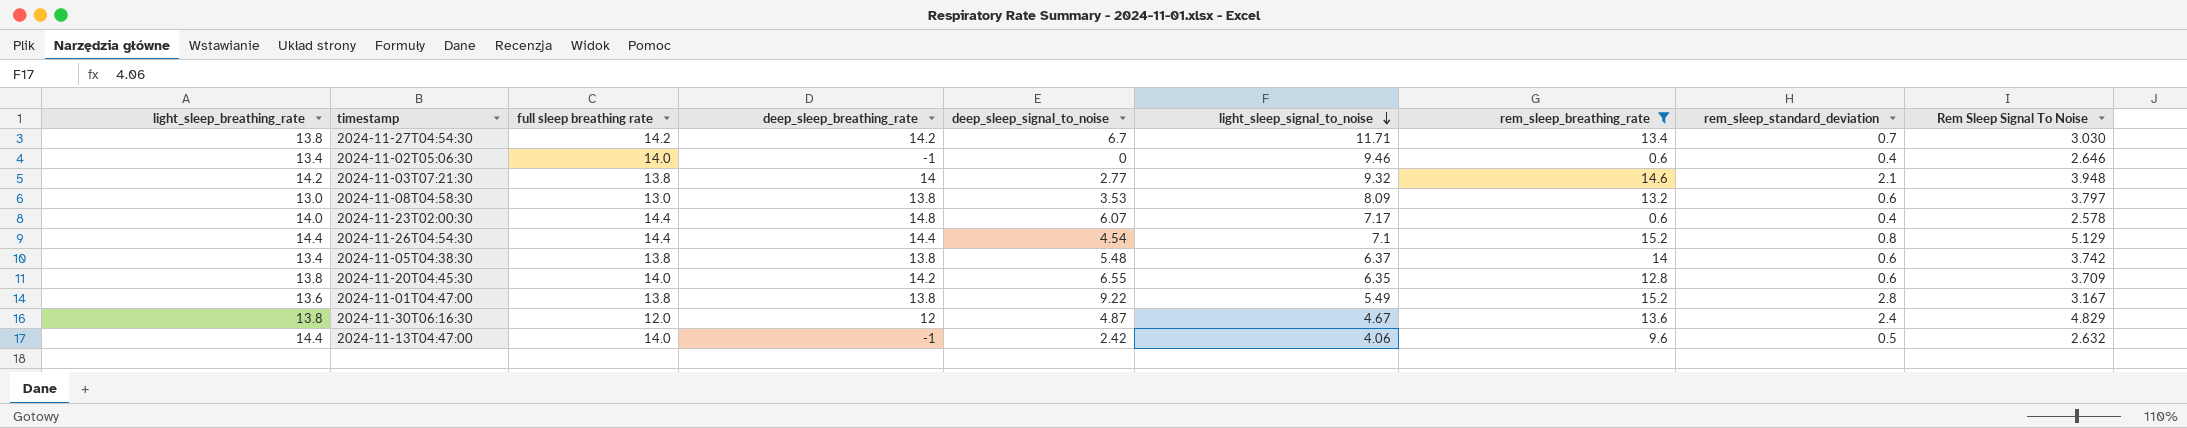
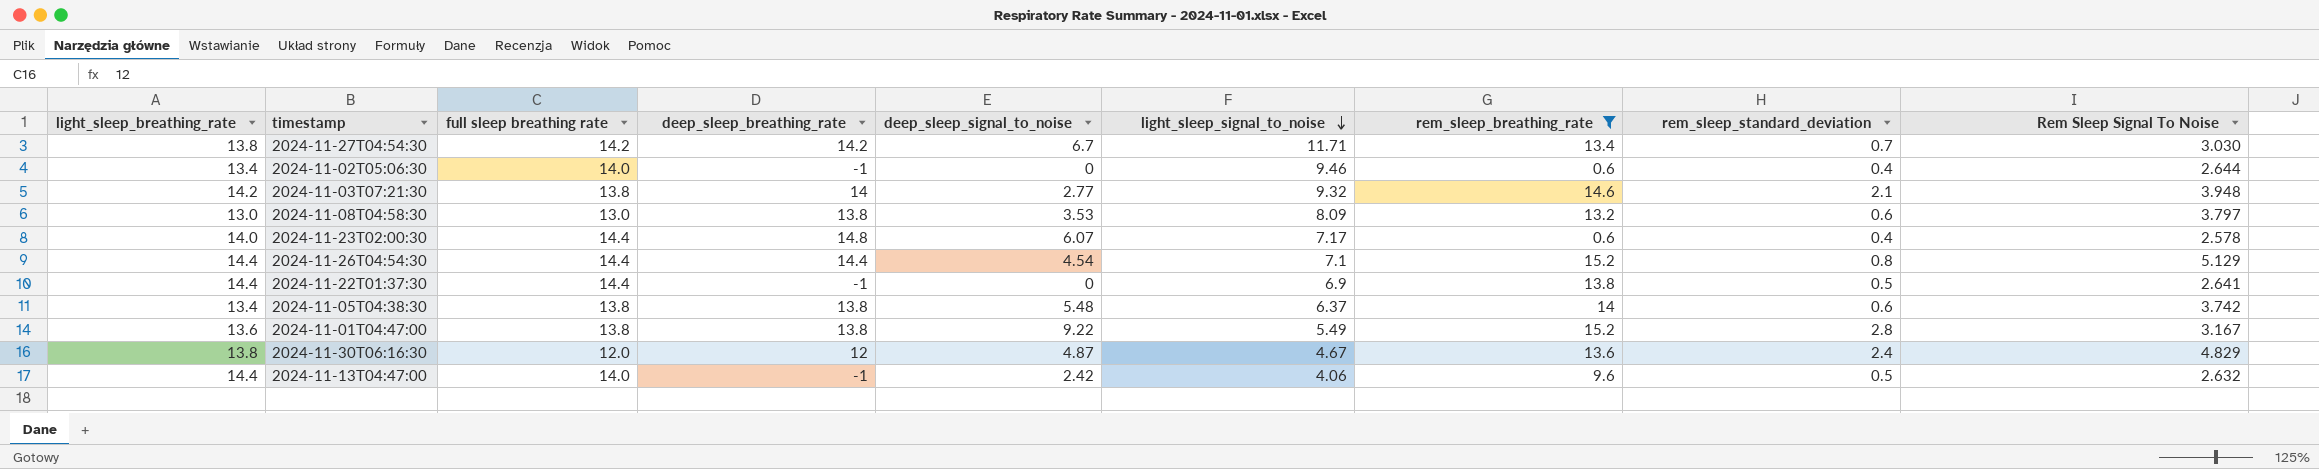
row 2024-11-20T04:45:30: 13.8 | 14.0 | 14.2 | 6.55 | 6.35 | 12.8 | 0.6 | 3.709 -> none
2024-11-02T05:06:30 | Rem Sleep Signal To Noise: 2.646 -> 2.644
row 2024-11-22T01:37:30: none -> 14.4 | 14.4 | -1 | 0 | 6.9 | 13.8 | 0.5 | 2.641

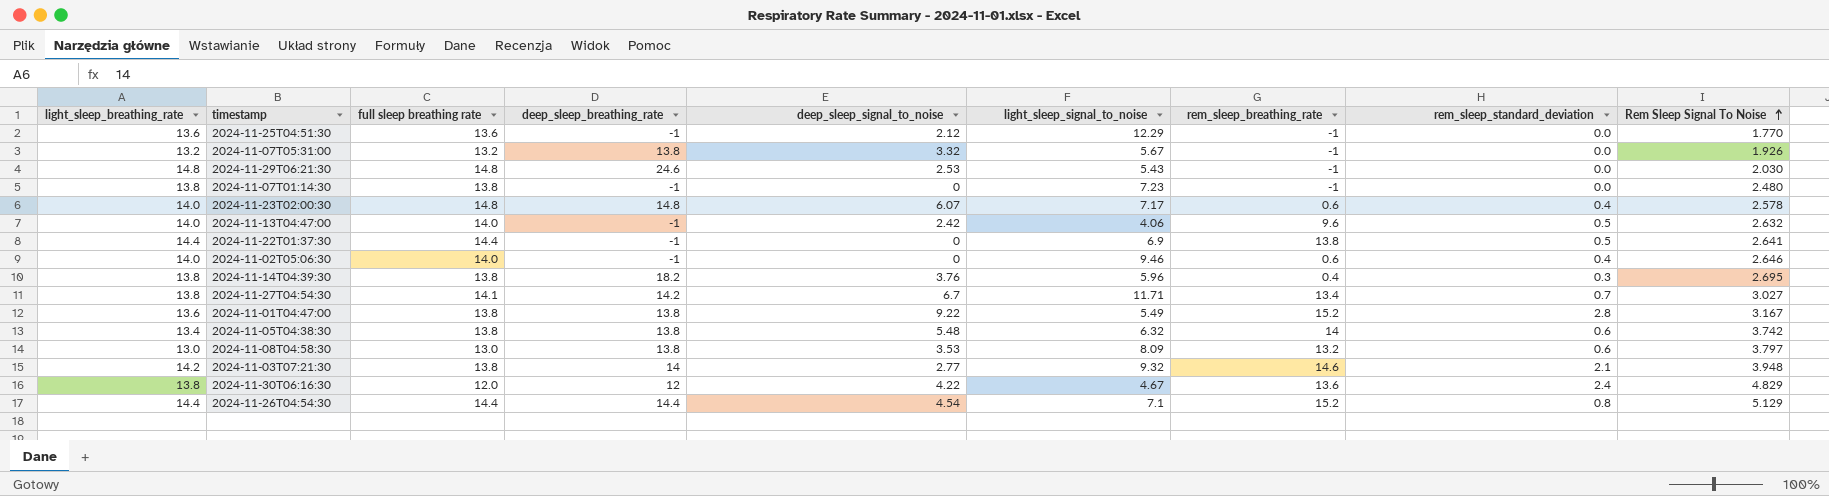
filter: rem_sleep_breathing_rate >= 0.6 -> none
row order: light_sleep_signal_to_noise descending -> Rem Sleep Signal To Noise ascending
2024-11-23T02:00:30 | full sleep breathing rate: 14.4 -> 14.8
2024-11-13T04:47:00 | light_sleep_breathing_rate: 14.4 -> 14.0
2024-11-02T05:06:30 | light_sleep_breathing_rate: 13.4 -> 14.0
2024-11-02T05:06:30 | Rem Sleep Signal To Noise: 2.644 -> 2.646
2024-11-27T04:54:30 | full sleep breathing rate: 14.2 -> 14.1
2024-11-27T04:54:30 | Rem Sleep Signal To Noise: 3.030 -> 3.027
2024-11-05T04:38:30 | light_sleep_signal_to_noise: 6.37 -> 6.32
2024-11-30T06:16:30 | deep_sleep_signal_to_noise: 4.87 -> 4.22

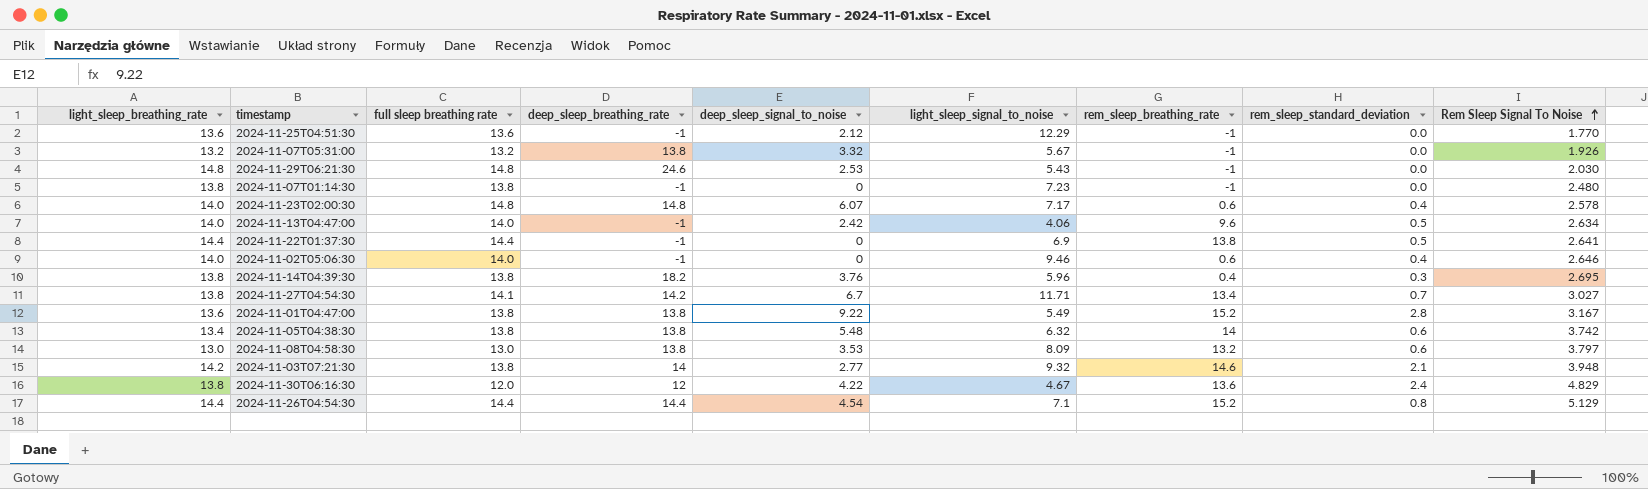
2024-11-13T04:47:00 | Rem Sleep Signal To Noise: 2.632 -> 2.634

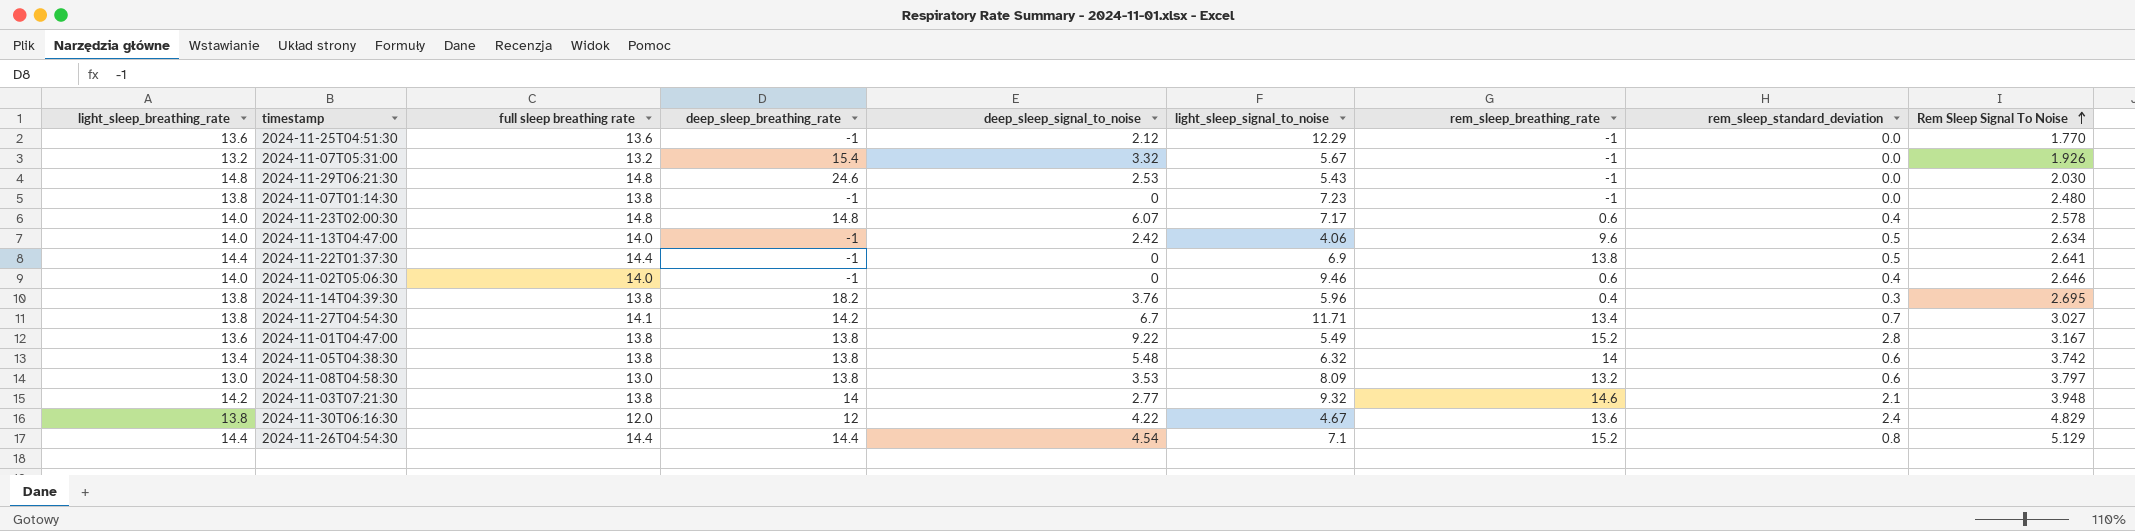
2024-11-07T05:31:00 | deep_sleep_breathing_rate: 13.8 -> 15.4

